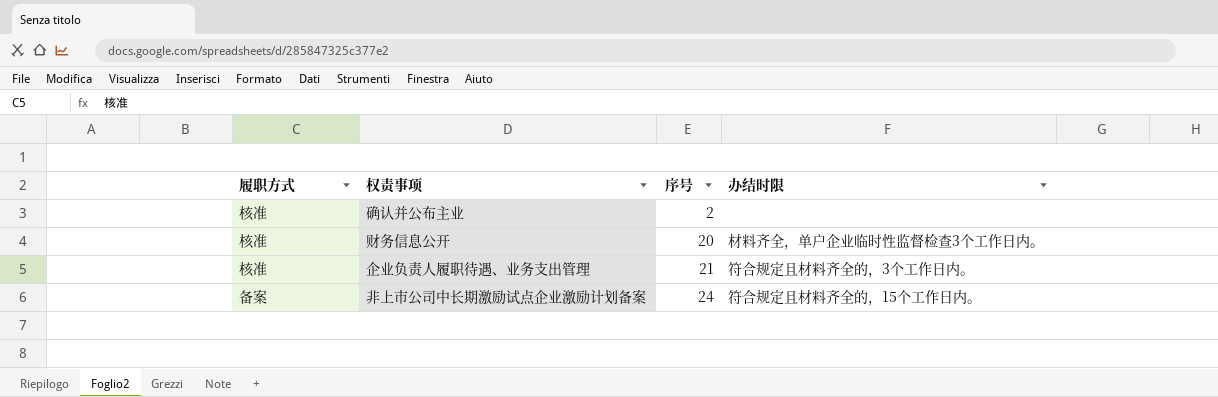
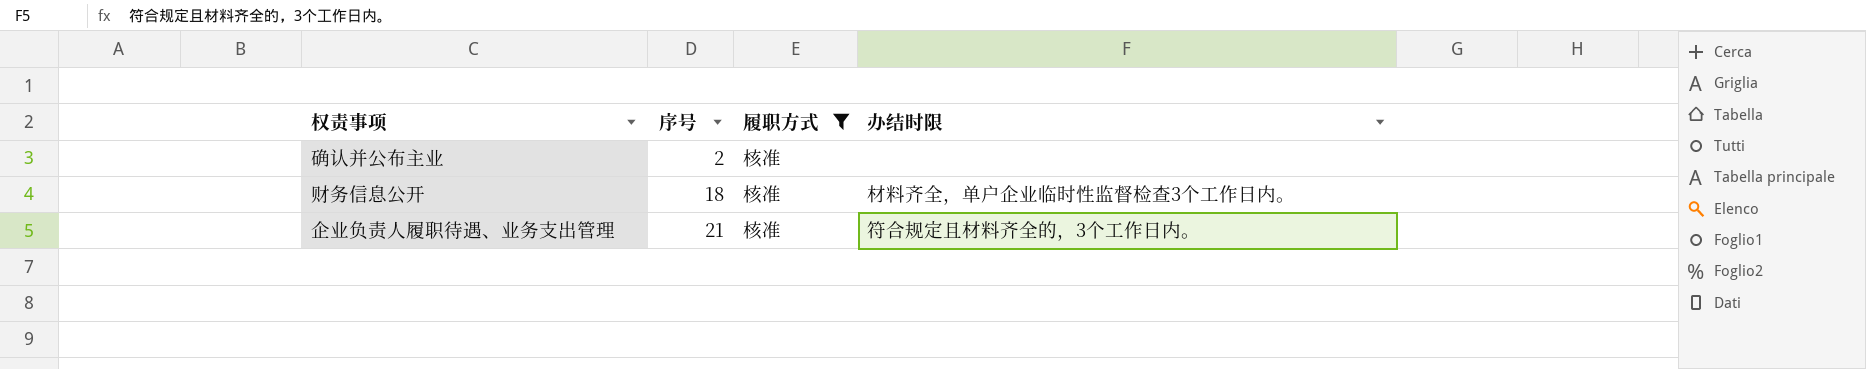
filter: none -> 履职方式 = 核准
column 履职方式 | position: 1 -> 3
财务信息公开 | 序号: 20 -> 18

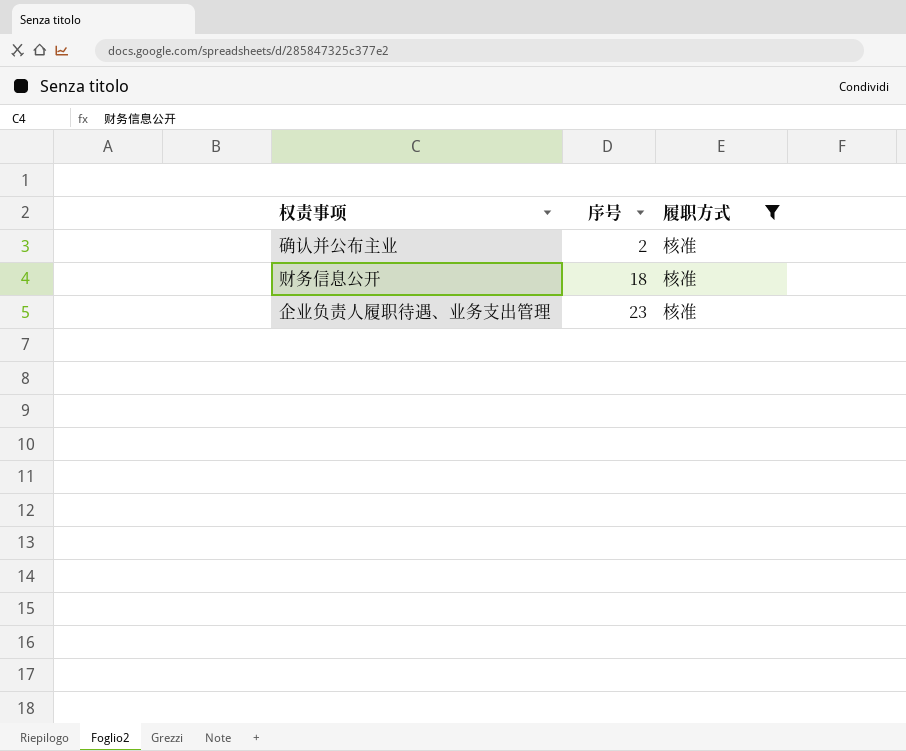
column 办结时限 | position: 4 -> none
企业负责人履职待遇、业务支出管理 | 序号: 21 -> 23

